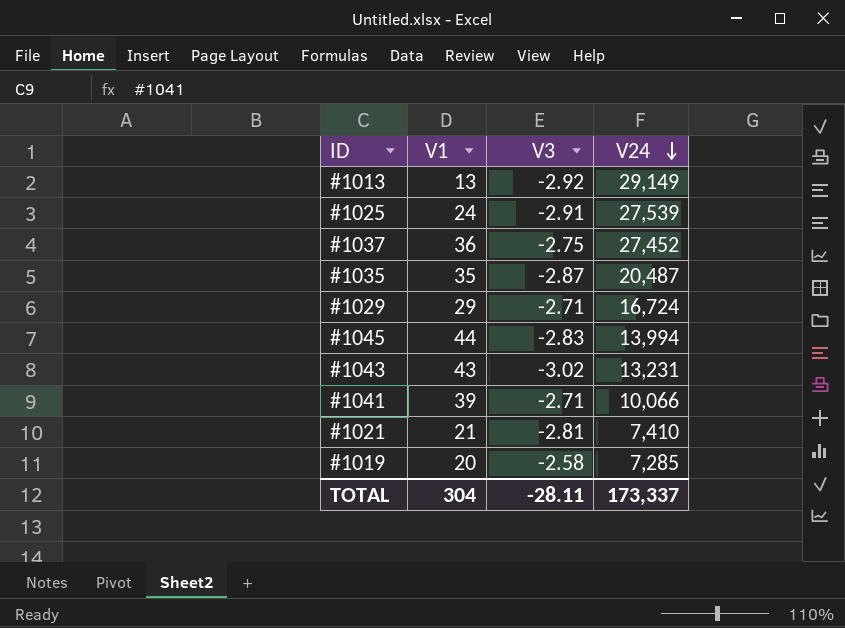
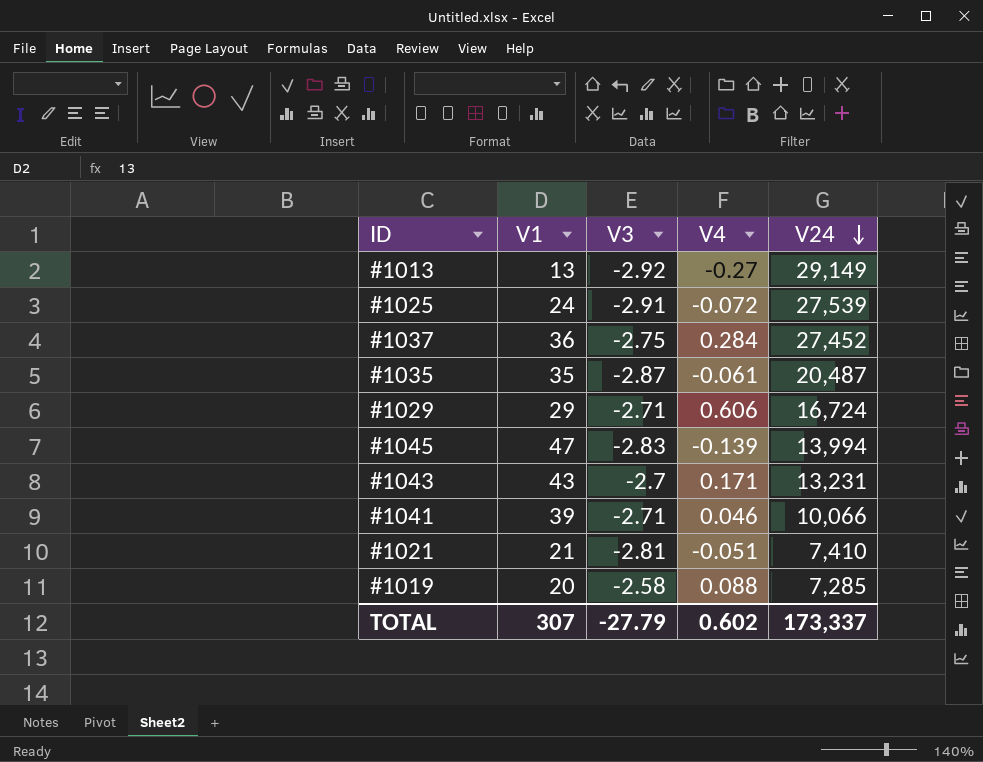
column V4 | position: none -> 4
#1045 | V1: 44 -> 47
#1043 | V3: -3.02 -> -2.7
TOTAL | V1: 304 -> 307
TOTAL | V3: -28.11 -> -27.79

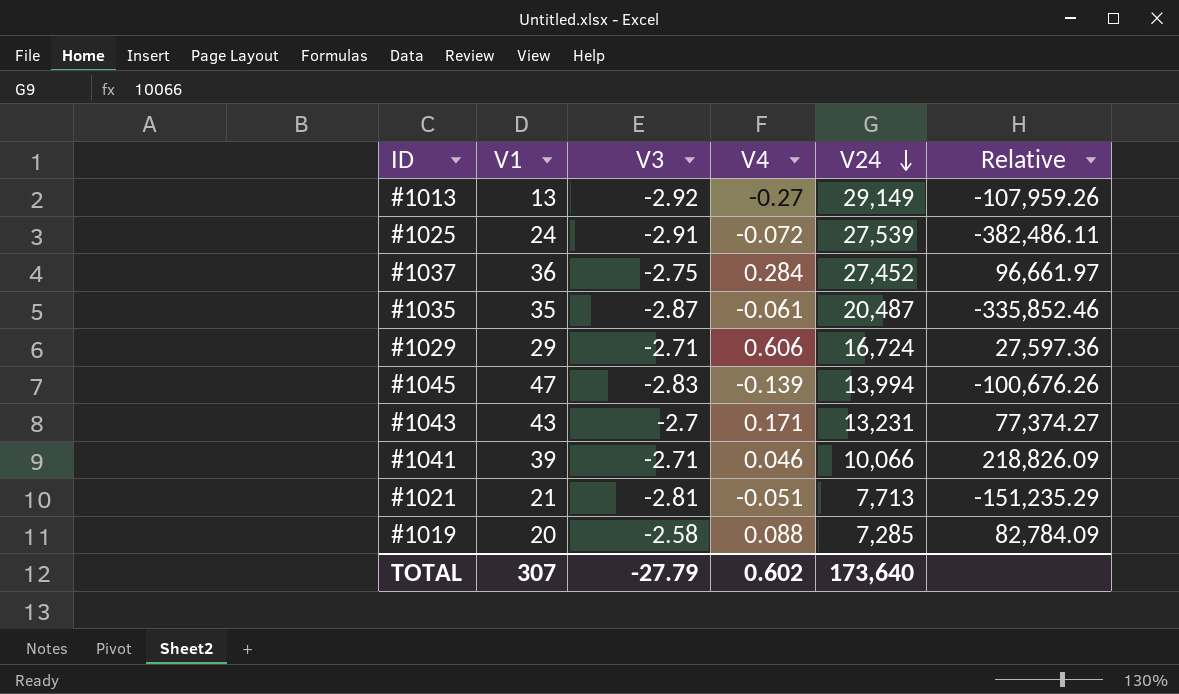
column Relative | formula: none -> [V24] / [V4]
#1021 | V24: 7,410 -> 7,713
TOTAL | V24: 173,337 -> 173,640

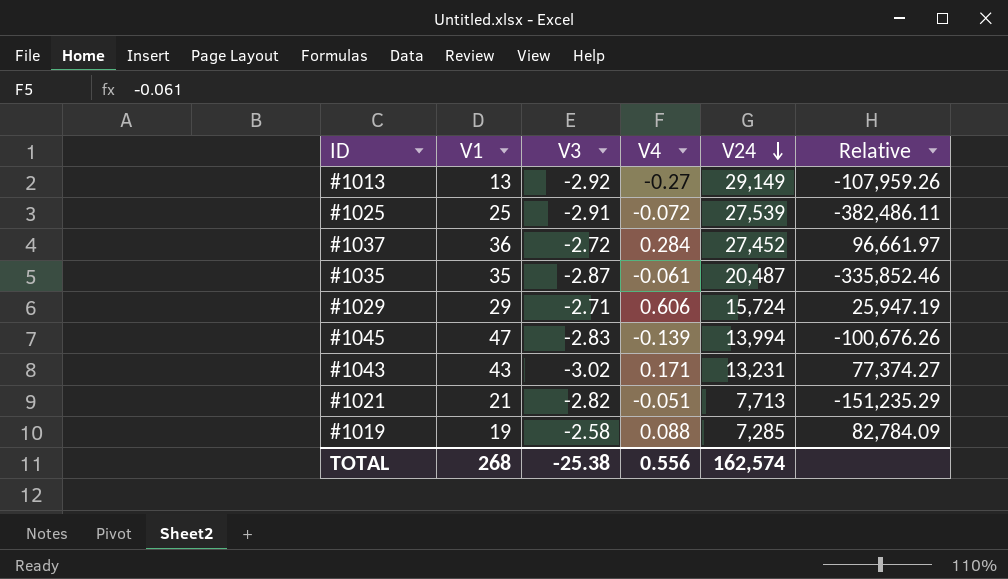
row #1041: 39 | -2.71 | 0.046 | 10,066 | 218,826.09 -> none
#1025 | V1: 24 -> 25
#1037 | V3: -2.75 -> -2.72
#1029 | V24: 16,724 -> 15,724
#1029 | Relative: 27,597.36 -> 25,947.19
#1043 | V3: -2.7 -> -3.02
#1021 | V3: -2.81 -> -2.82
#1019 | V1: 20 -> 19
TOTAL | V1: 307 -> 268
TOTAL | V3: -27.79 -> -25.38
TOTAL | V4: 0.602 -> 0.556
TOTAL | V24: 173,640 -> 162,574

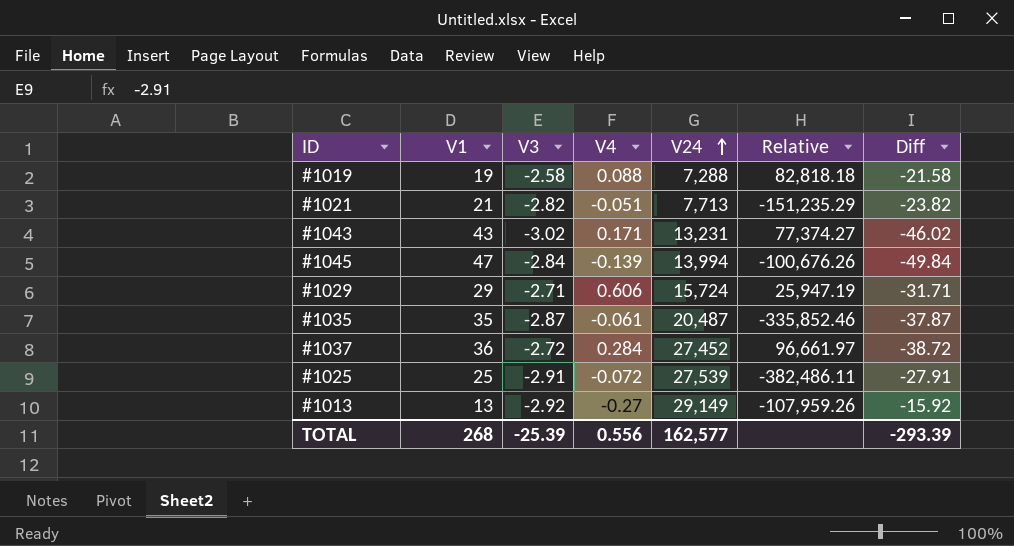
row order: V24 descending -> V24 ascending
column Diff | formula: none -> [V3] - [V1]
#1019 | V24: 7,285 -> 7,288
#1019 | Relative: 82,784.09 -> 82,818.18
#1045 | V3: -2.83 -> -2.84
TOTAL | V3: -25.38 -> -25.39
TOTAL | V24: 162,574 -> 162,577

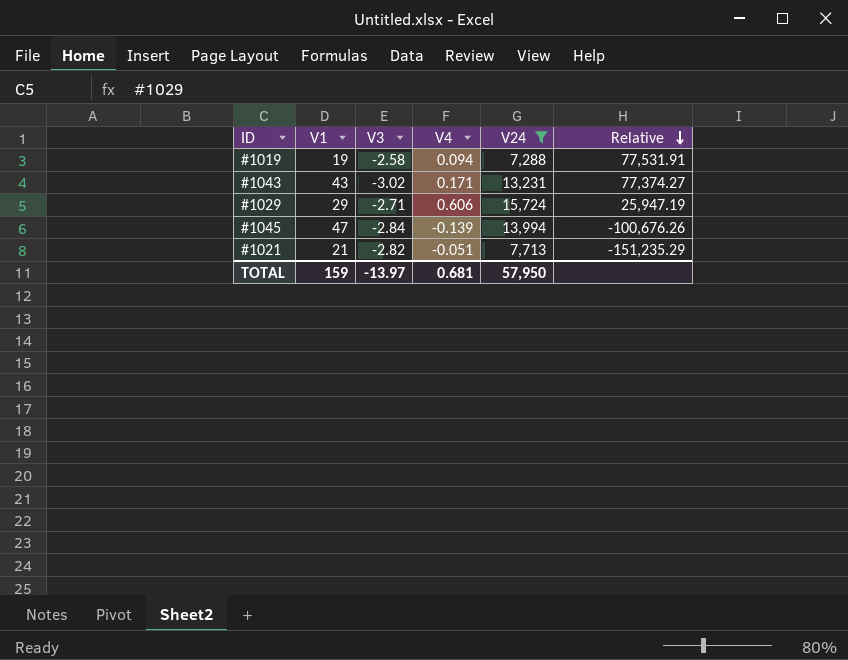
filter: none -> V24 <= 15,724
row order: V24 ascending -> Relative descending
column Diff | formula: [V3] - [V1] -> none
#1019 | V4: 0.088 -> 0.094
#1019 | Relative: 82,818.18 -> 77,531.91
TOTAL | V1: 268 -> 159
TOTAL | V3: -25.39 -> -13.97
TOTAL | V4: 0.556 -> 0.681
TOTAL | V24: 162,577 -> 57,950

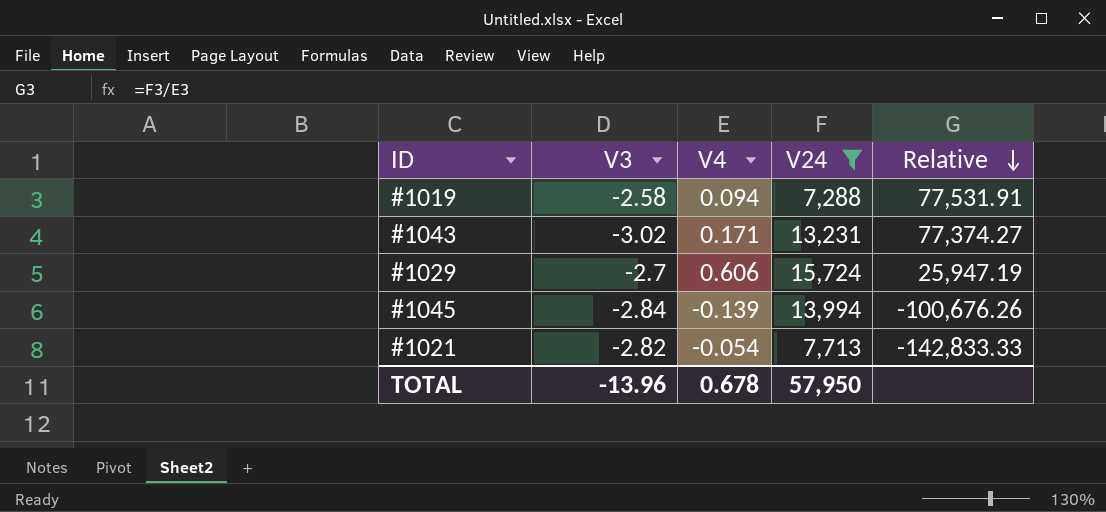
column V1 | position: 2 -> none
#1029 | V3: -2.71 -> -2.7
#1021 | V4: -0.051 -> -0.054
#1021 | Relative: -151,235.29 -> -142,833.33
TOTAL | V3: -13.97 -> -13.96
TOTAL | V4: 0.681 -> 0.678

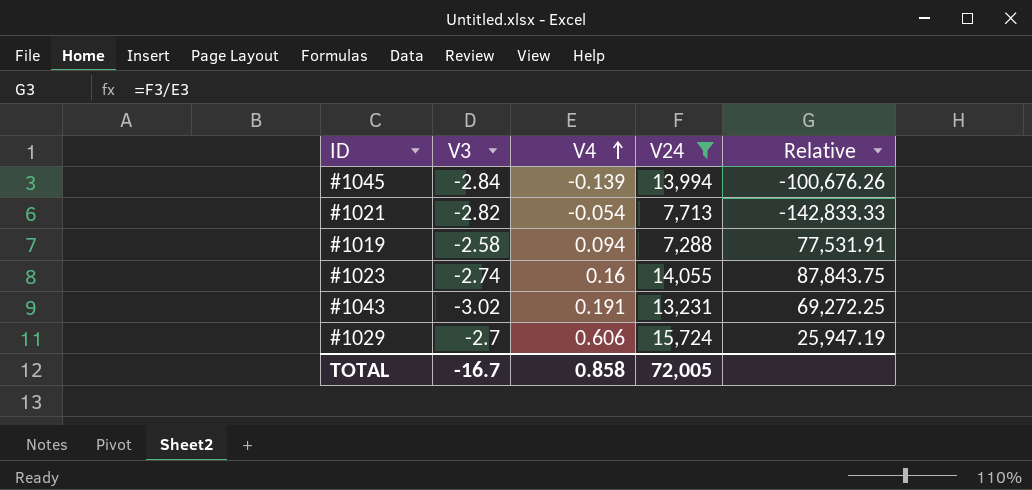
row order: Relative descending -> V4 ascending
row #1023: none -> -2.74 | 0.16 | 14,055 | 87,843.75
#1043 | V4: 0.171 -> 0.191
#1043 | Relative: 77,374.27 -> 69,272.25
TOTAL | V3: -13.96 -> -16.7
TOTAL | V4: 0.678 -> 0.858
TOTAL | V24: 57,950 -> 72,005

